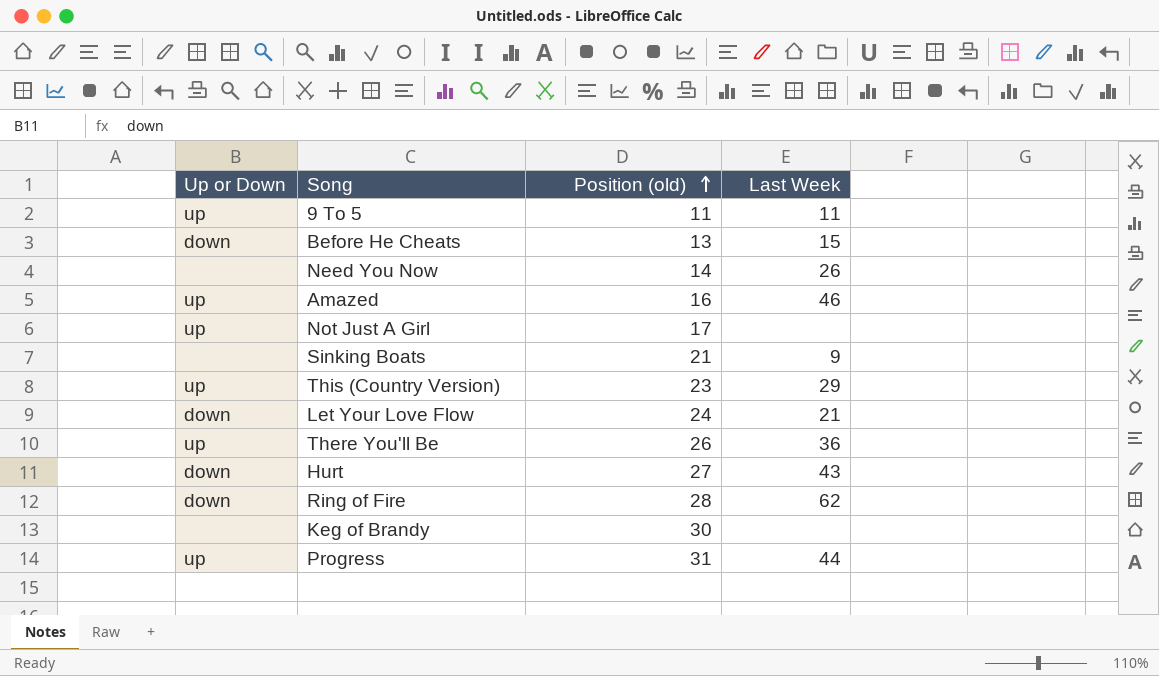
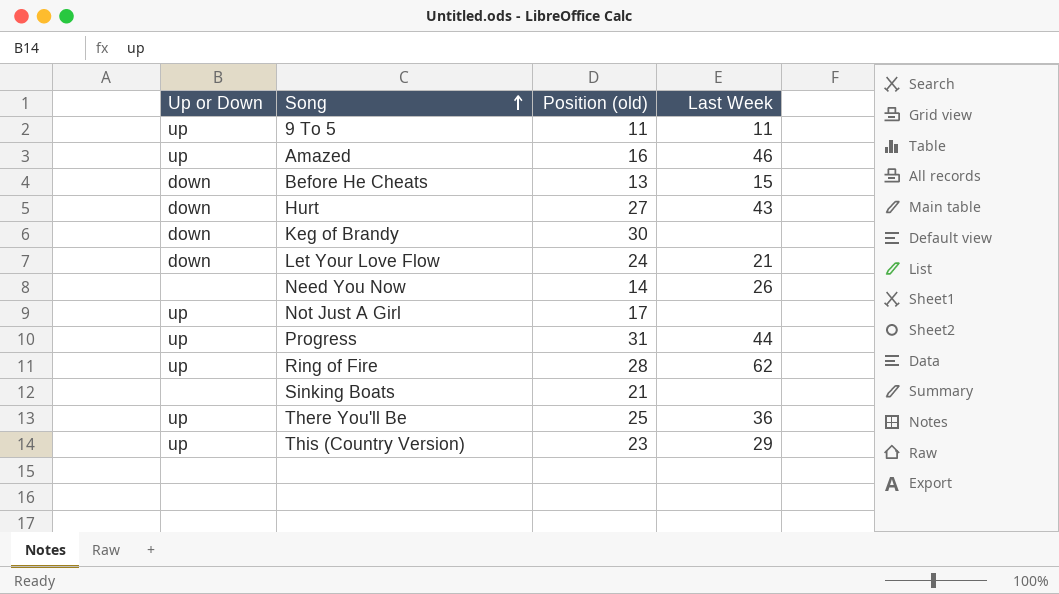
row order: Position (old) ascending -> Song ascending
Keg of Brandy | Up or Down: none -> down
Ring of Fire | Up or Down: down -> up
Sinking Boats | Last Week: 9 -> none
There You'll Be | Position (old): 26 -> 25

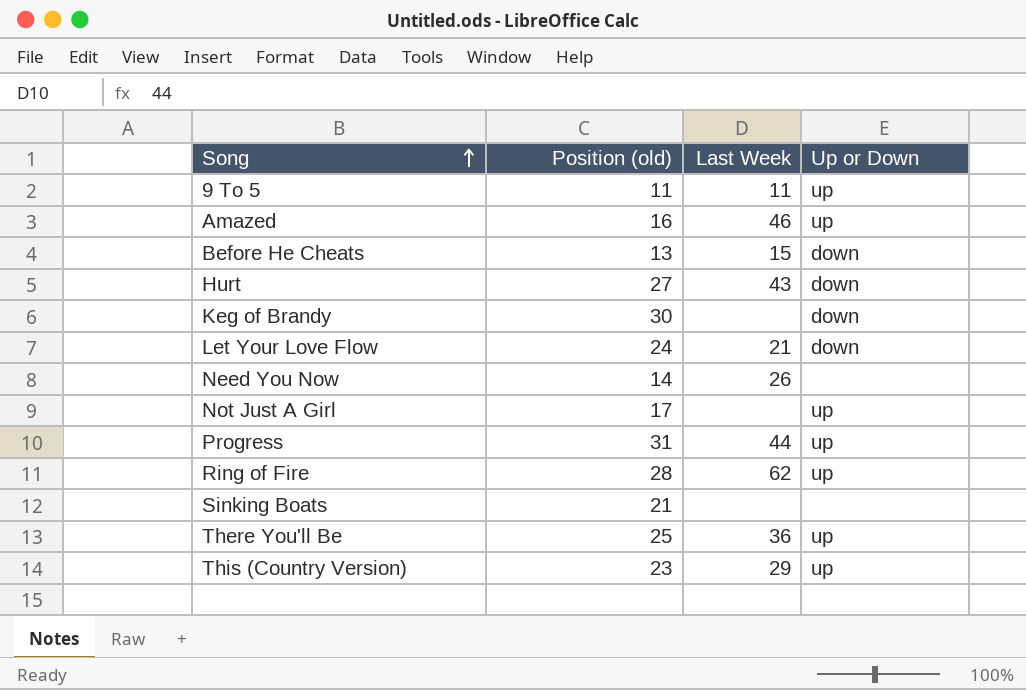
column Up or Down | position: 1 -> 4

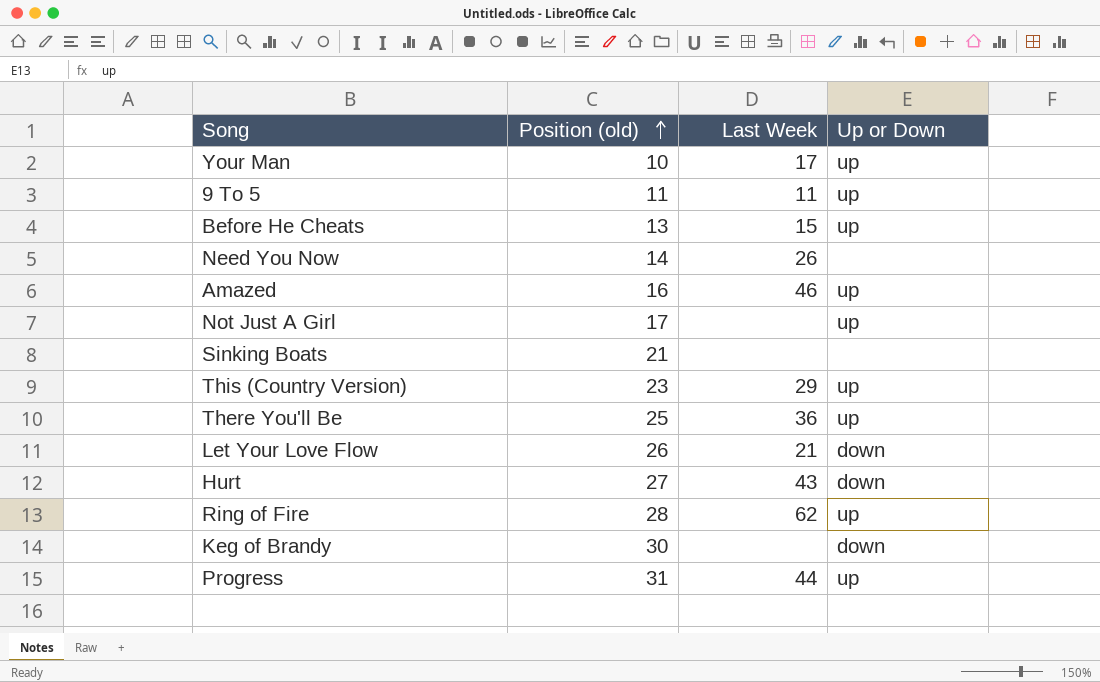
row order: Song ascending -> Position (old) ascending
row Your Man: none -> 10 | 17 | up
Before He Cheats | Up or Down: down -> up
Let Your Love Flow | Position (old): 24 -> 26

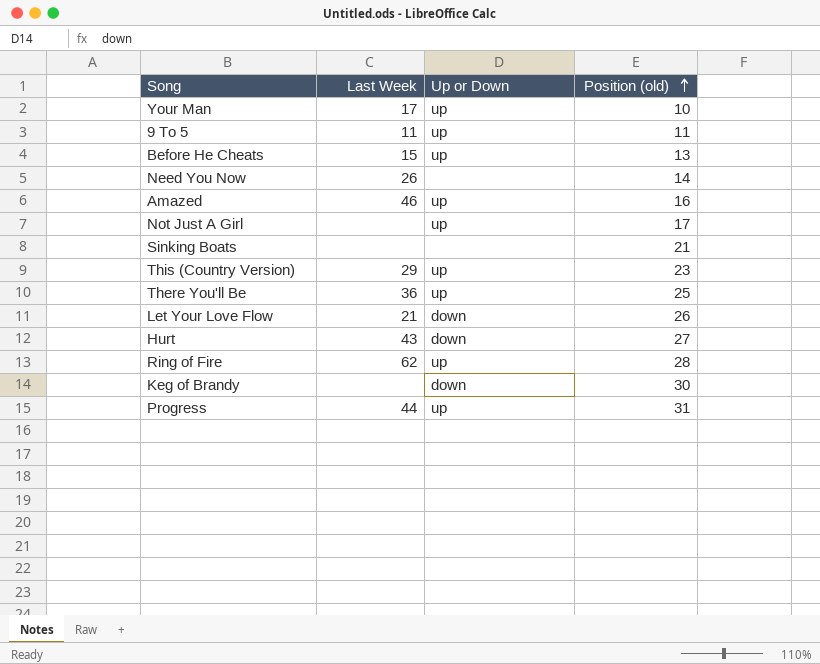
column Position (old) | position: 2 -> 4

